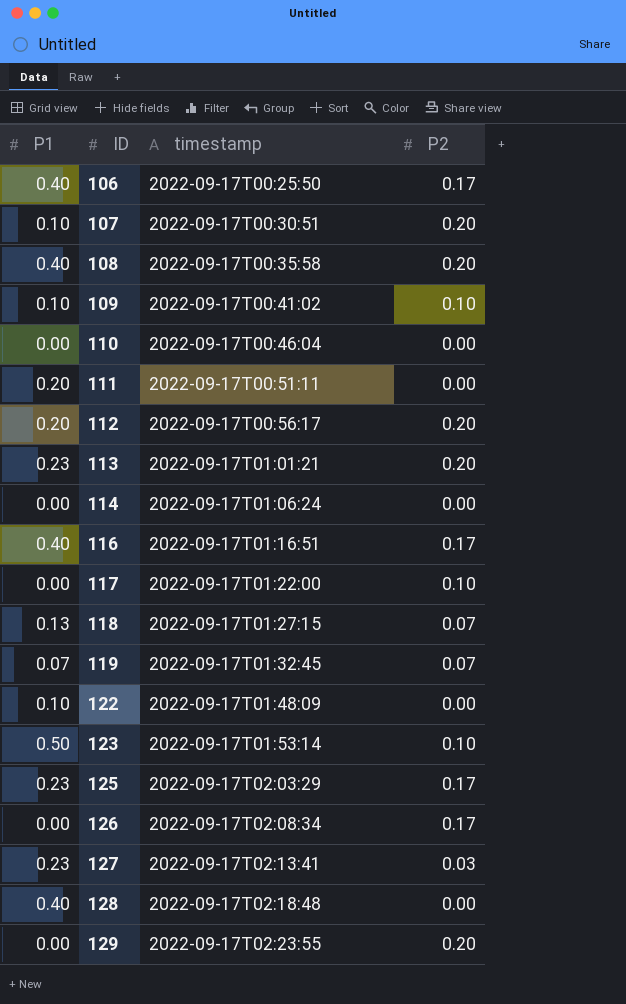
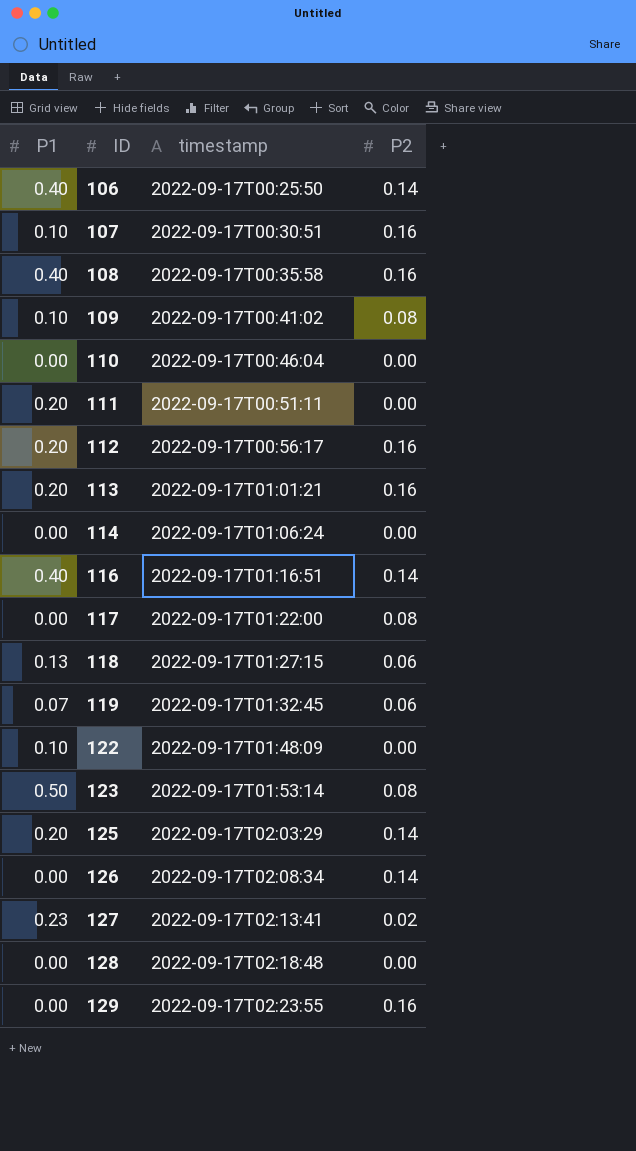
106 | P2: 0.17 -> 0.14
107 | P2: 0.20 -> 0.16
108 | P2: 0.20 -> 0.16
109 | P2: 0.10 -> 0.08
112 | P2: 0.20 -> 0.16
113 | P1: 0.23 -> 0.20
113 | P2: 0.20 -> 0.16
116 | P2: 0.17 -> 0.14
117 | P2: 0.10 -> 0.08
118 | P2: 0.07 -> 0.06
119 | P2: 0.07 -> 0.06
123 | P2: 0.10 -> 0.08
125 | P1: 0.23 -> 0.20
125 | P2: 0.17 -> 0.14
126 | P2: 0.17 -> 0.14
127 | P2: 0.03 -> 0.02
128 | P1: 0.40 -> 0.00
129 | P2: 0.20 -> 0.16

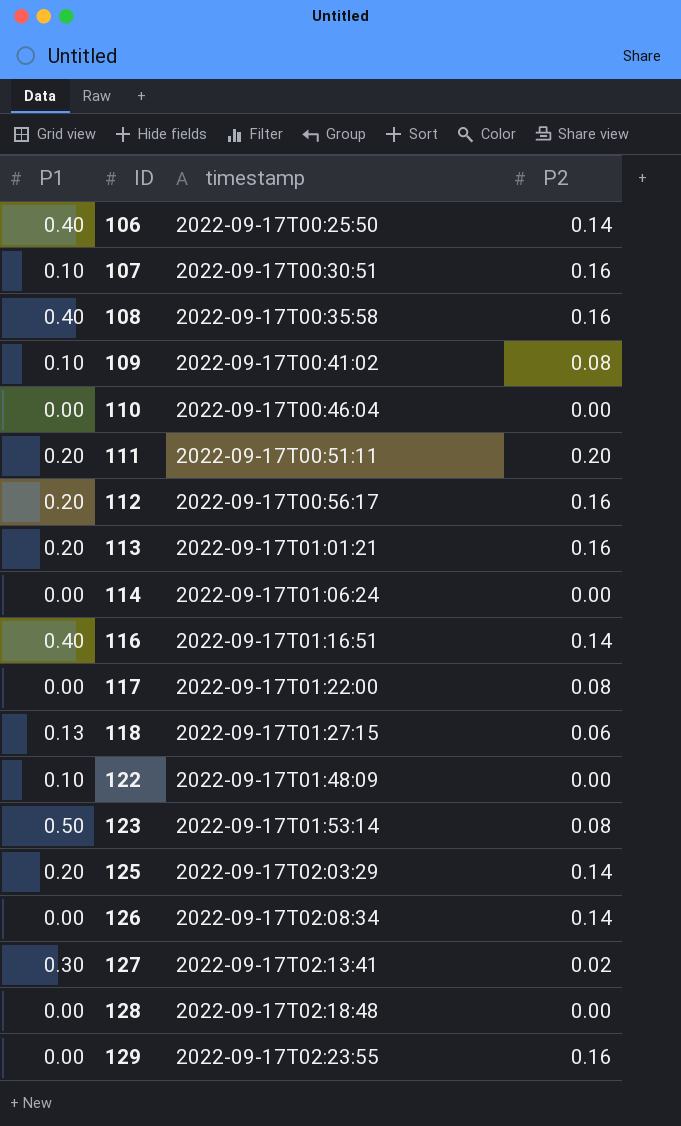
row 119: 0.07 | 2022-09-17T01:32:45 | 0.06 -> none
111 | P2: 0.00 -> 0.20
127 | P1: 0.23 -> 0.30

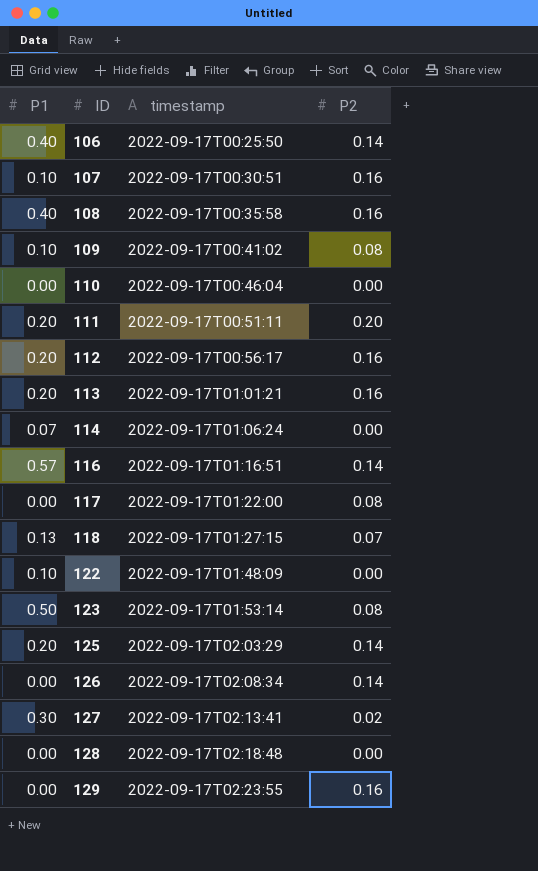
114 | P1: 0.00 -> 0.07
116 | P1: 0.40 -> 0.57
118 | P2: 0.06 -> 0.07

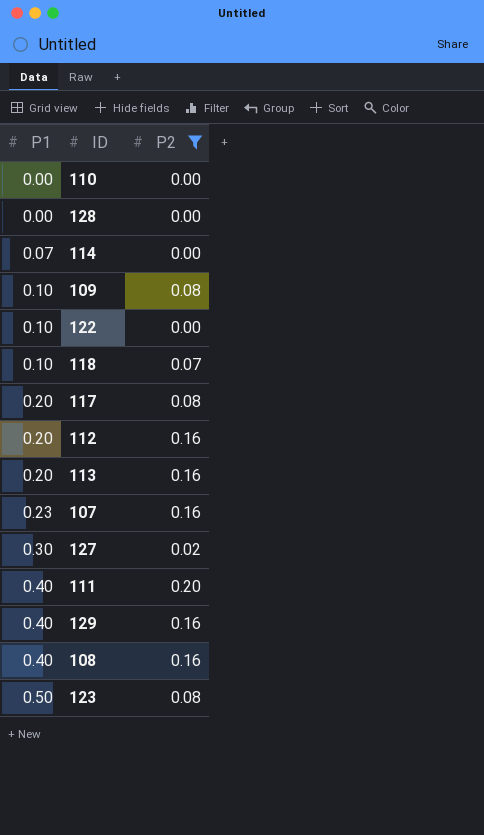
filter: none -> P2 != 0.14
row order: ID ascending -> P1 ascending
column timestamp | position: 3 -> none
118 | P1: 0.13 -> 0.10
117 | P1: 0.00 -> 0.20
107 | P1: 0.10 -> 0.23
111 | P1: 0.20 -> 0.40
129 | P1: 0.00 -> 0.40

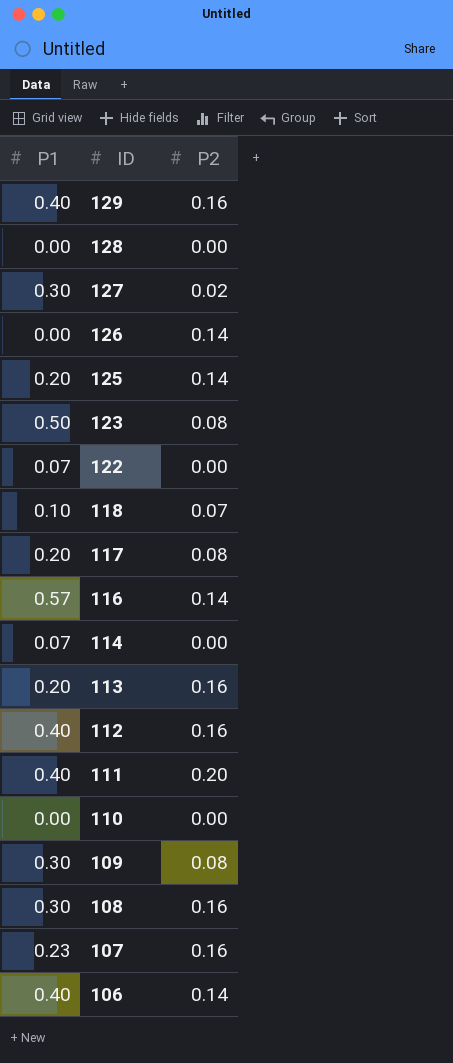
filter: P2 != 0.14 -> none
row order: P1 ascending -> ID descending
122 | P1: 0.10 -> 0.07
112 | P1: 0.20 -> 0.40
109 | P1: 0.10 -> 0.30
108 | P1: 0.40 -> 0.30

